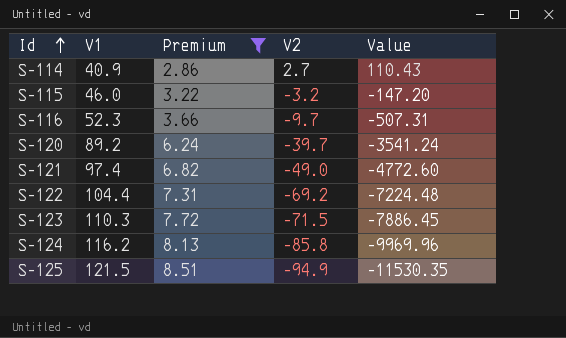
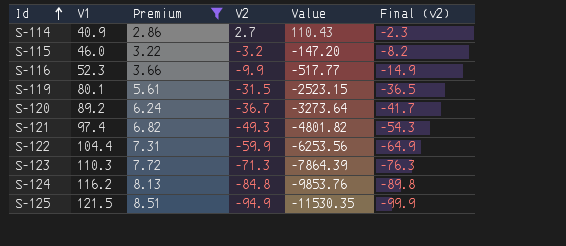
column Final (v2) | formula: none -> [V2] - 5
S-116 | V2: -9.7 -> -9.9
S-116 | Value: -507.31 -> -517.77
row S-119: none -> 80.1 | 5.61 | -31.5 | -2523.15 | -36.5
S-120 | V2: -39.7 -> -36.7
S-120 | Value: -3541.24 -> -3273.64
S-121 | V2: -49.0 -> -49.3
S-121 | Value: -4772.60 -> -4801.82
S-122 | V2: -69.2 -> -59.9
S-122 | Value: -7224.48 -> -6253.56
S-123 | V2: -71.5 -> -71.3
S-123 | Value: -7886.45 -> -7864.39
S-124 | V2: -85.8 -> -84.8
S-124 | Value: -9969.96 -> -9853.76

